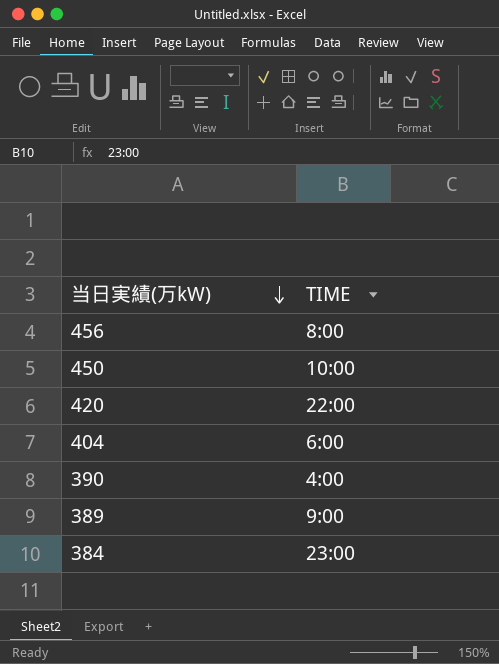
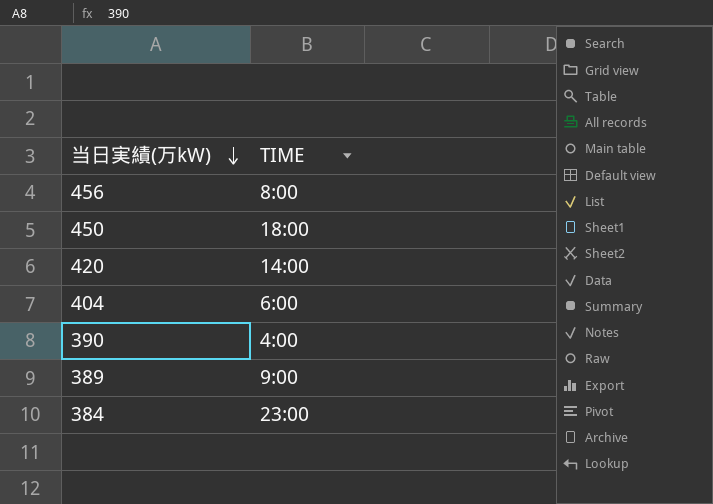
450 | TIME: 10:00 -> 18:00
420 | TIME: 22:00 -> 14:00

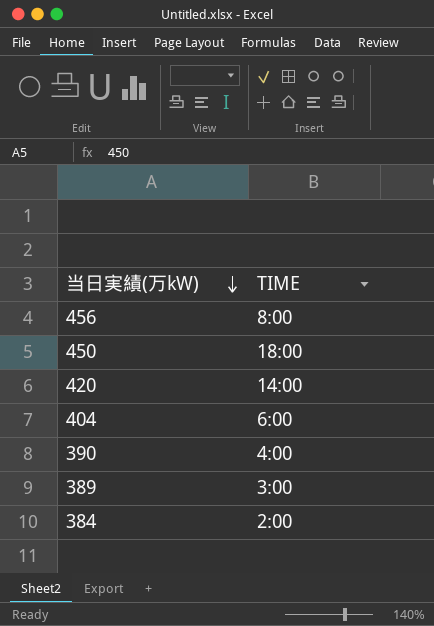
389 | TIME: 9:00 -> 3:00
384 | TIME: 23:00 -> 2:00

